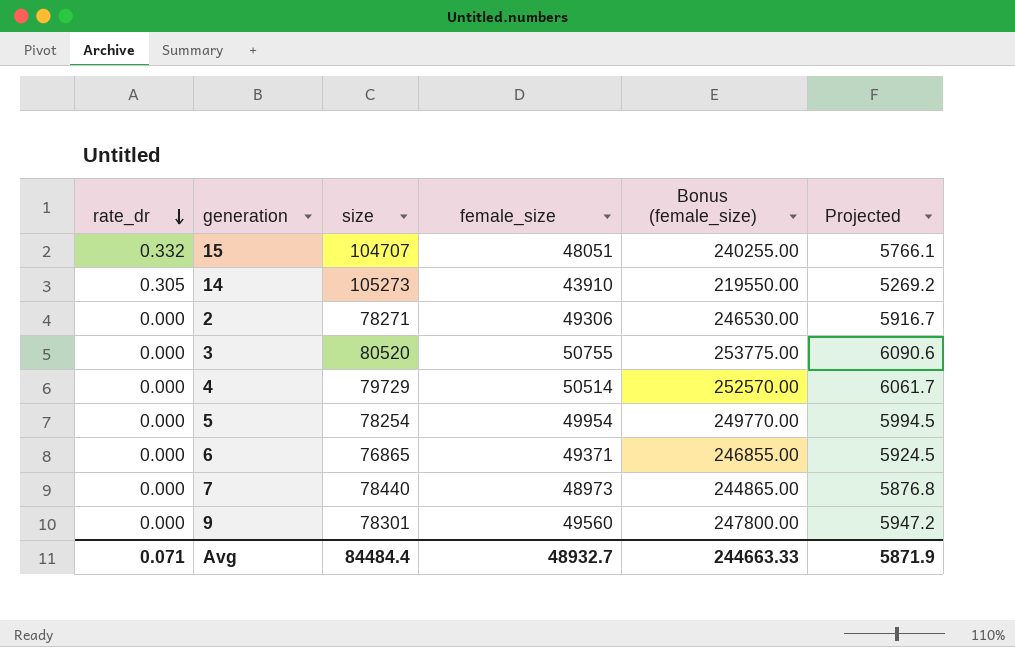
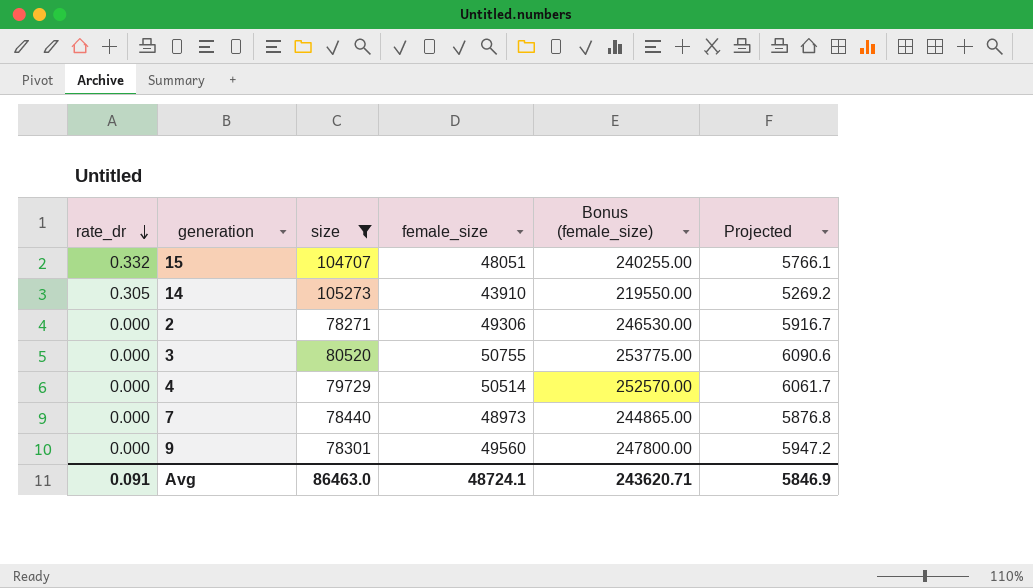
filter: none -> size >= 78271
Avg | rate_dr: 0.071 -> 0.091
Avg | size: 84484.4 -> 86463.0
Avg | female_size: 48932.7 -> 48724.1
Avg | Bonus (female_size): 244663.33 -> 243620.71
Avg | Projected: 5871.9 -> 5846.9

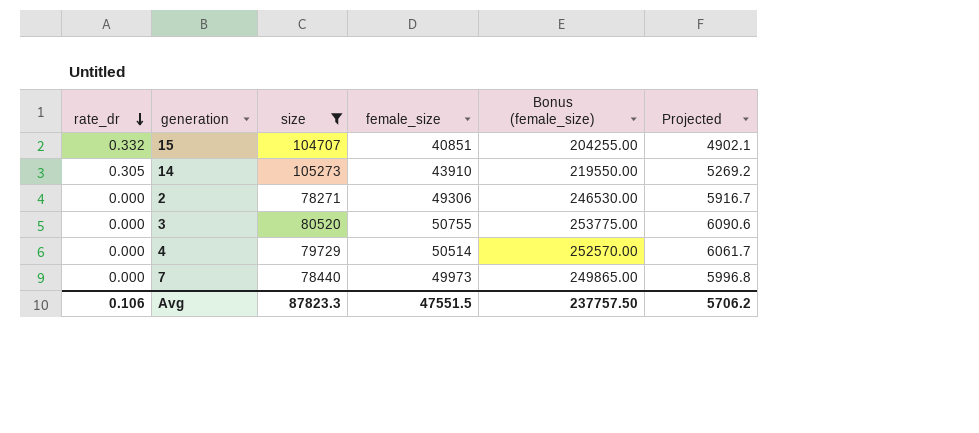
row 9: 0.000 | 78301 | 49560 | 247800.00 | 5947.2 -> none
15 | female_size: 48051 -> 40851
15 | Bonus (female_size): 240255.00 -> 204255.00
15 | Projected: 5766.1 -> 4902.1
7 | female_size: 48973 -> 49973
7 | Bonus (female_size): 244865.00 -> 249865.00
7 | Projected: 5876.8 -> 5996.8
Avg | rate_dr: 0.091 -> 0.106
Avg | size: 86463.0 -> 87823.3
Avg | female_size: 48724.1 -> 47551.5
Avg | Bonus (female_size): 243620.71 -> 237757.50
Avg | Projected: 5846.9 -> 5706.2

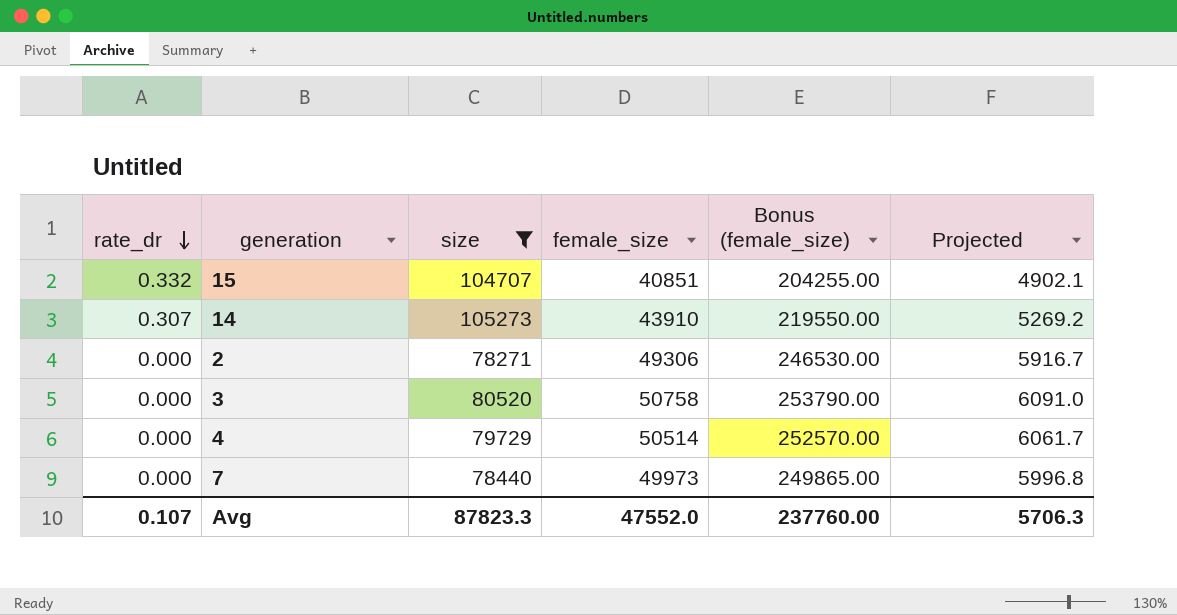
14 | rate_dr: 0.305 -> 0.307
3 | female_size: 50755 -> 50758
3 | Bonus (female_size): 253775.00 -> 253790.00
3 | Projected: 6090.6 -> 6091.0
Avg | rate_dr: 0.106 -> 0.107
Avg | female_size: 47551.5 -> 47552.0
Avg | Bonus (female_size): 237757.50 -> 237760.00
Avg | Projected: 5706.2 -> 5706.3

